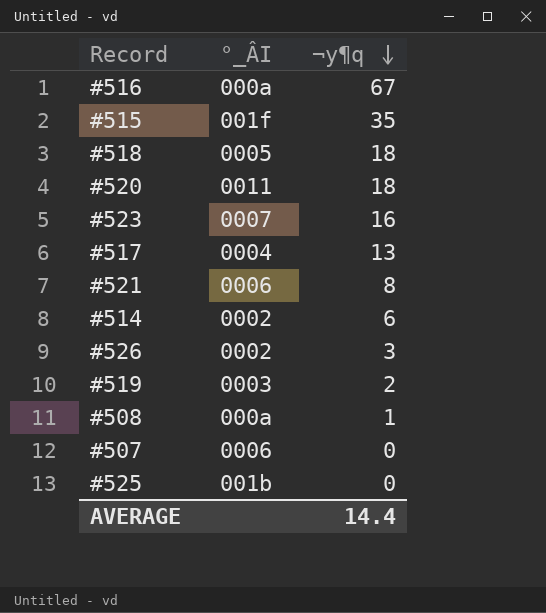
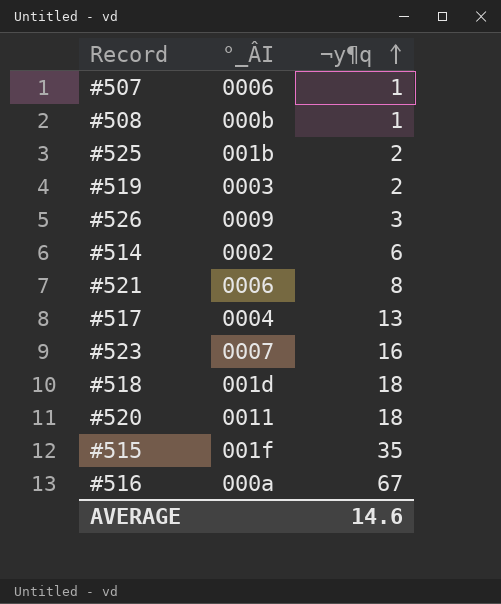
row order: ¬y¶q descending -> ¬y¶q ascending
#507 | ¬y¶q: 0 -> 1
#508 | °_ÂI: 000a -> 000b
#525 | ¬y¶q: 0 -> 2
#526 | °_ÂI: 0002 -> 0009
#518 | °_ÂI: 0005 -> 001d
AVERAGE | ¬y¶q: 14.4 -> 14.6

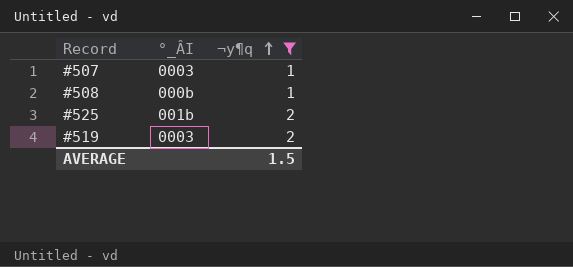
filter: none -> ¬y¶q <= 2
#507 | °_ÂI: 0006 -> 0003
AVERAGE | ¬y¶q: 14.6 -> 1.5

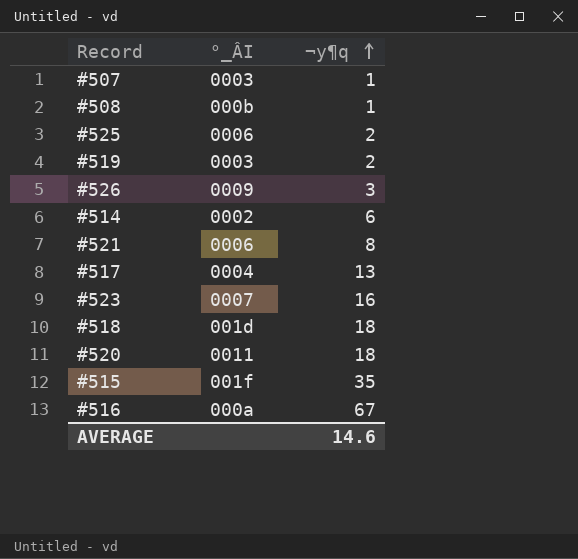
filter: ¬y¶q <= 2 -> none
#525 | °_ÂI: 001b -> 0006
AVERAGE | ¬y¶q: 1.5 -> 14.6

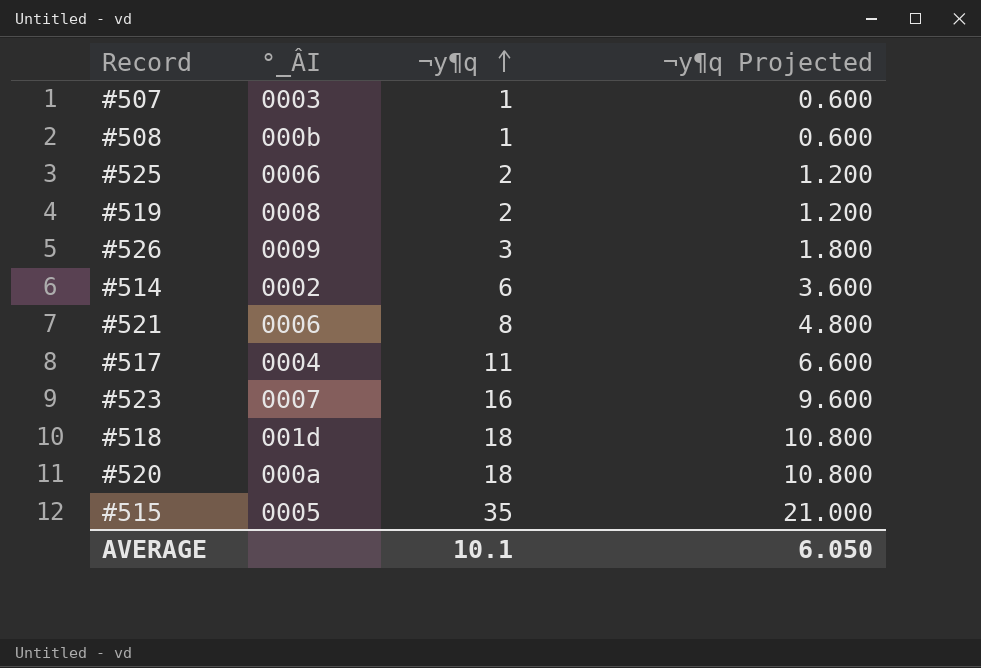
column ¬y¶q Projected | formula: none -> [¬y¶q] * 0.6
row #516: 000a | 67 -> none
#519 | °_ÂI: 0003 -> 0008
#517 | ¬y¶q: 13 -> 11
#520 | °_ÂI: 0011 -> 000a
#515 | °_ÂI: 001f -> 0005
AVERAGE | ¬y¶q: 14.6 -> 10.1

